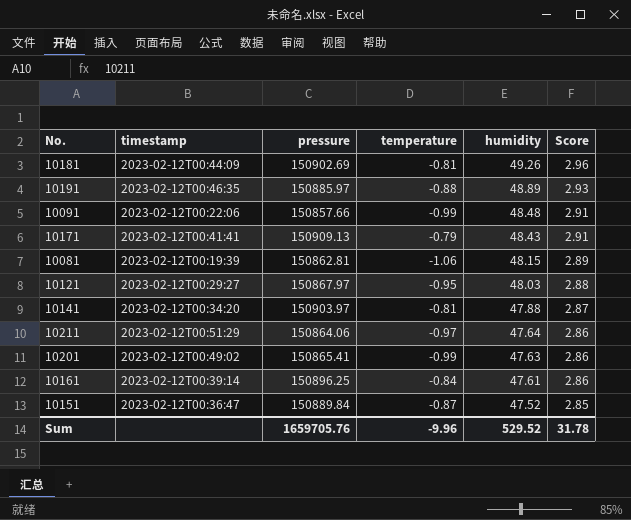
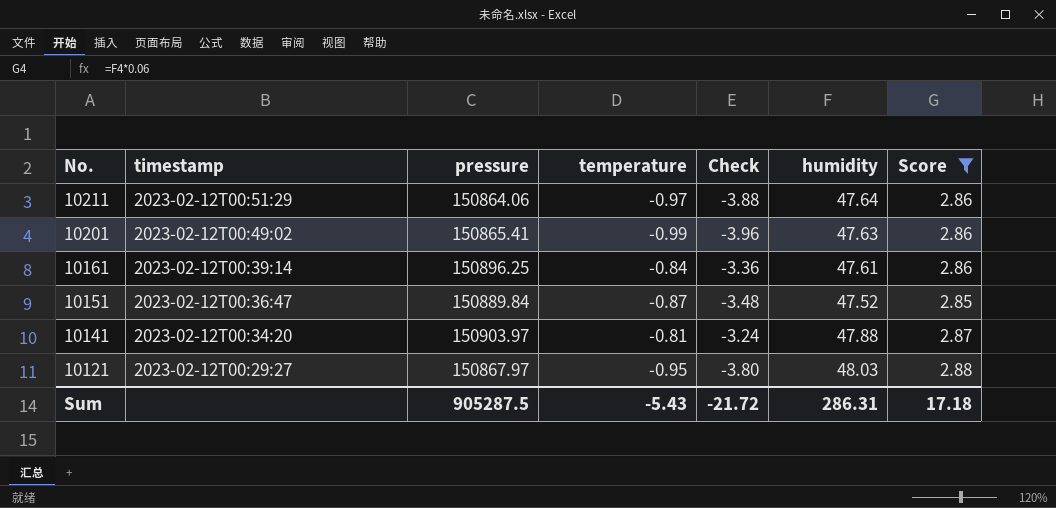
filter: none -> Score <= 2.88
row order: humidity descending -> No. descending
column Check | formula: none -> [temperature] * 4
Sum | pressure: 1659705.76 -> 905287.5
Sum | temperature: -9.96 -> -5.43
Sum | humidity: 529.52 -> 286.31
Sum | Score: 31.78 -> 17.18

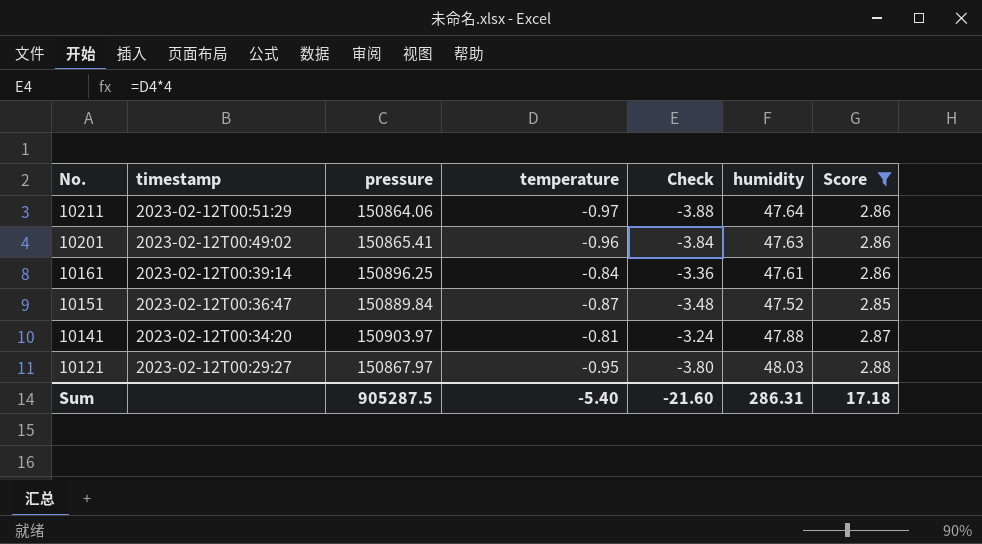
10201 | temperature: -0.99 -> -0.96
10201 | Check: -3.96 -> -3.84
Sum | temperature: -5.43 -> -5.40
Sum | Check: -21.72 -> -21.60

